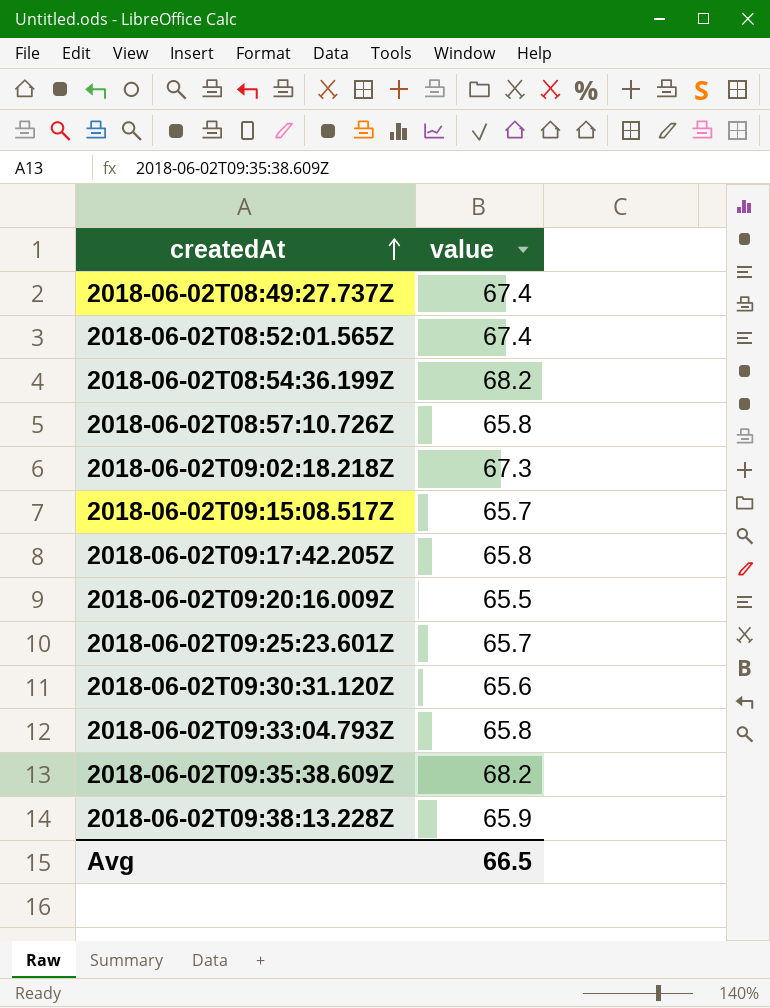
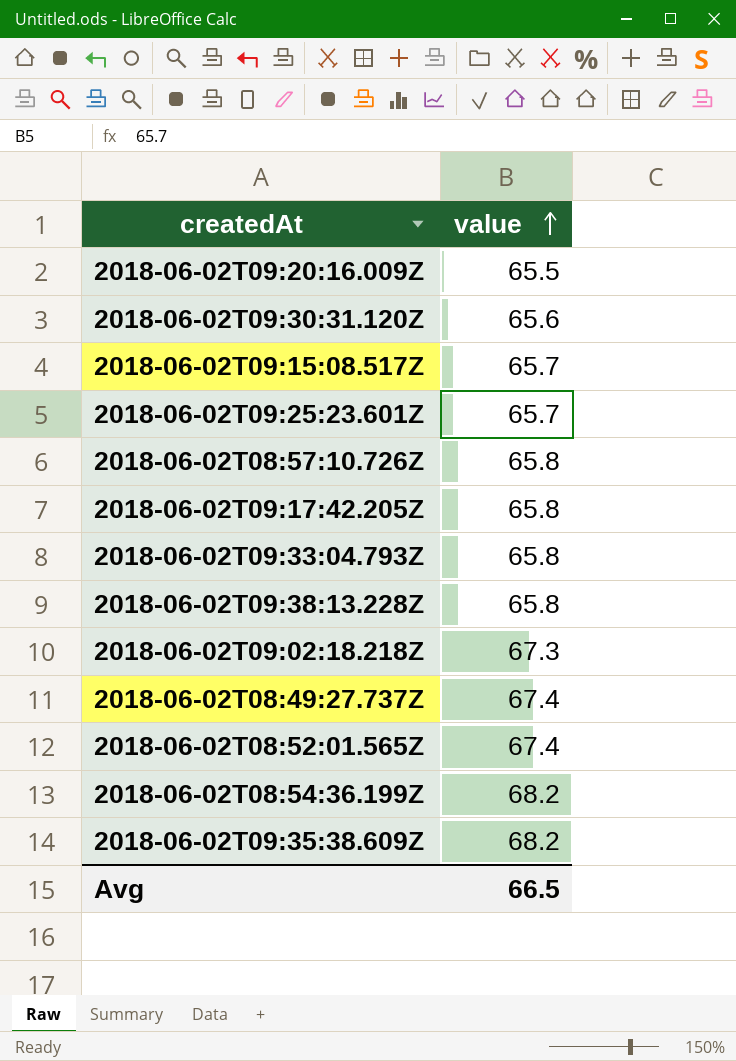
row order: createdAt ascending -> value ascending
2018-06-02T09:38:13.228Z | value: 65.9 -> 65.8

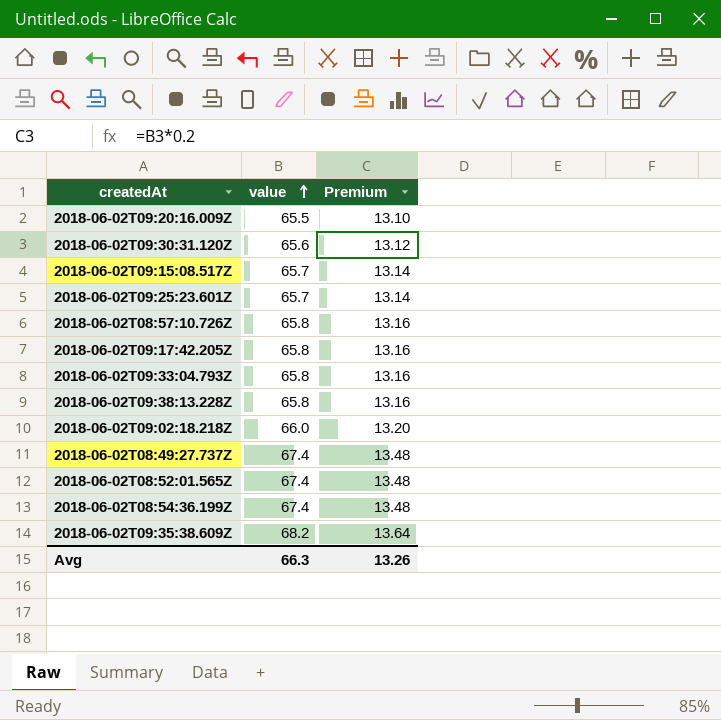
column Premium | formula: none -> [value] * 0.2
2018-06-02T09:02:18.218Z | value: 67.3 -> 66.0
2018-06-02T08:54:36.199Z | value: 68.2 -> 67.4
Avg | value: 66.5 -> 66.3

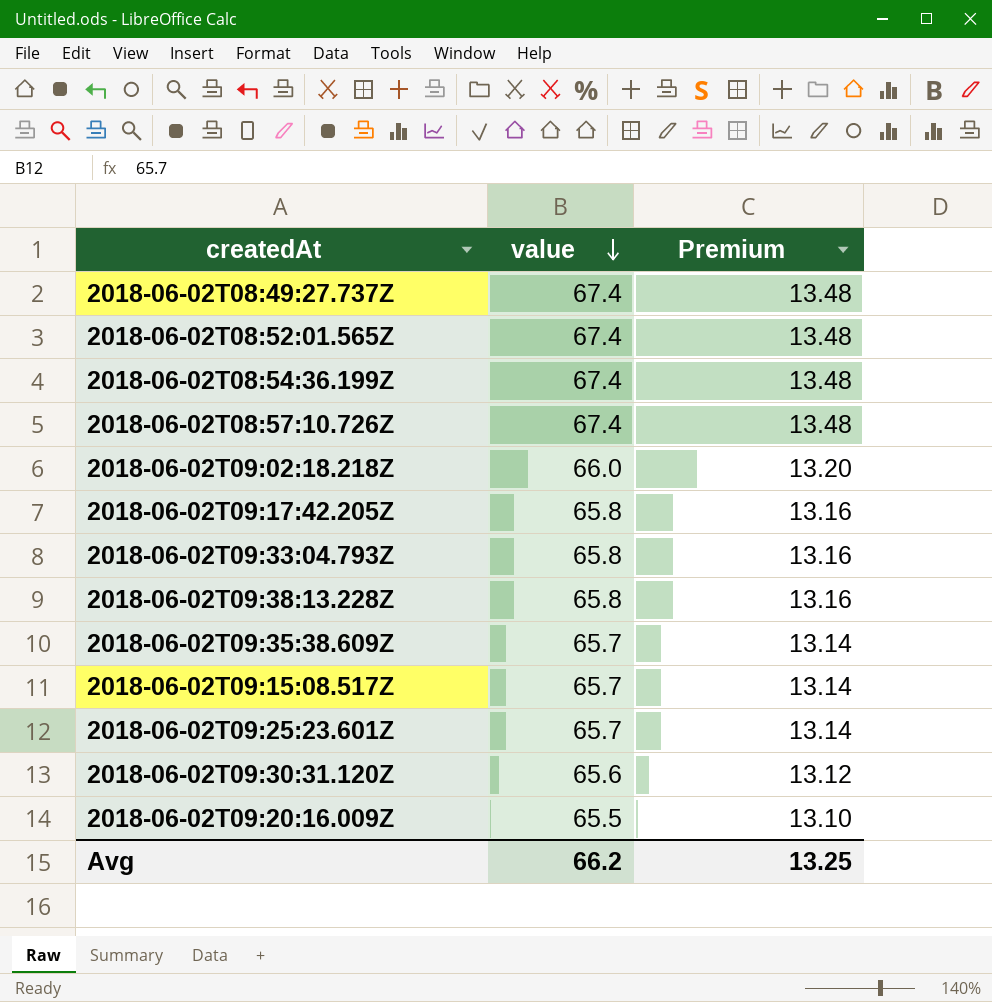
row order: value ascending -> value descending
2018-06-02T08:57:10.726Z | value: 65.8 -> 67.4
2018-06-02T08:57:10.726Z | Premium: 13.16 -> 13.48
2018-06-02T09:35:38.609Z | value: 68.2 -> 65.7
2018-06-02T09:35:38.609Z | Premium: 13.64 -> 13.14
Avg | value: 66.3 -> 66.2
Avg | Premium: 13.26 -> 13.25

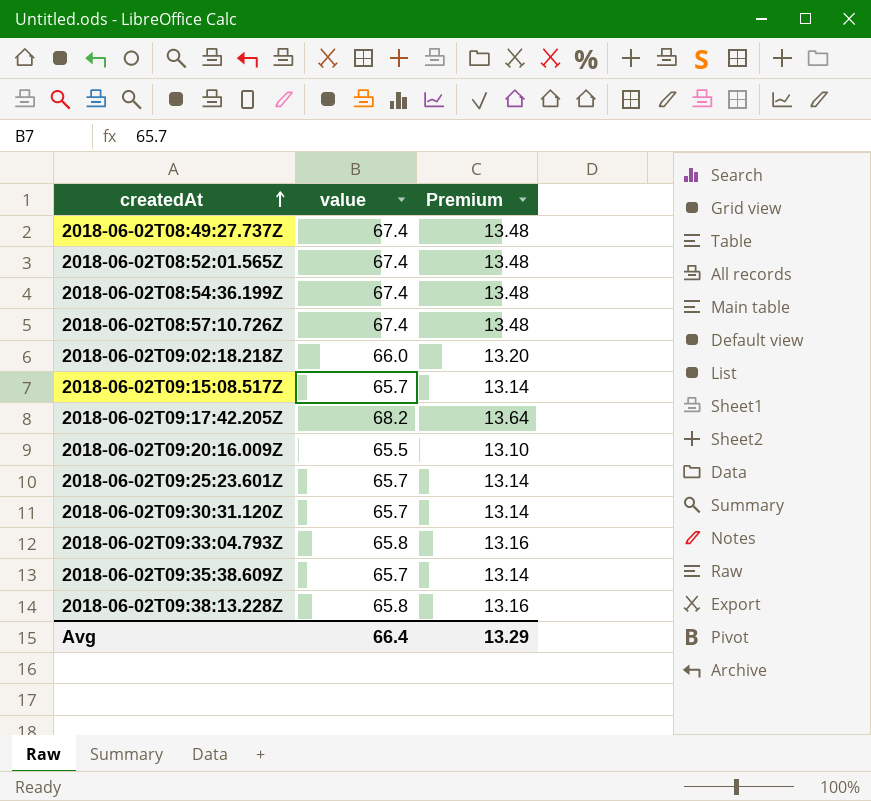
row order: value descending -> createdAt ascending
2018-06-02T09:17:42.205Z | value: 65.8 -> 68.2
2018-06-02T09:17:42.205Z | Premium: 13.16 -> 13.64
2018-06-02T09:30:31.120Z | value: 65.6 -> 65.7
2018-06-02T09:30:31.120Z | Premium: 13.12 -> 13.14
Avg | value: 66.2 -> 66.4
Avg | Premium: 13.25 -> 13.29

